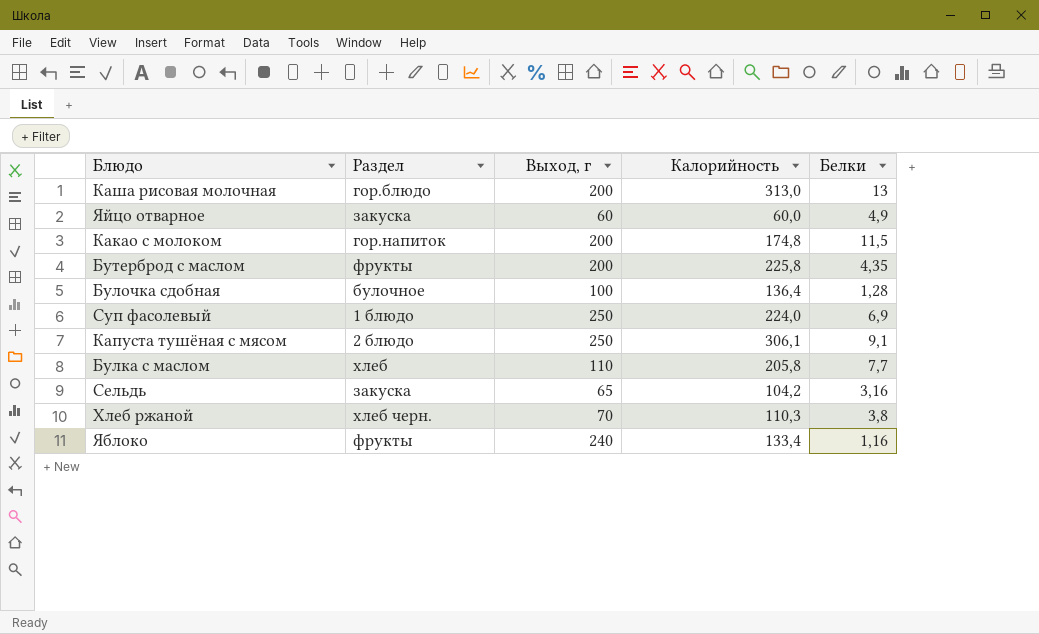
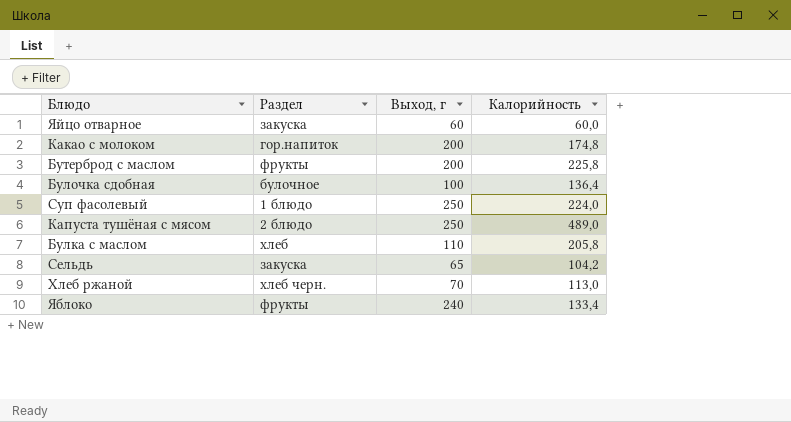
column Белки | position: 5 -> none
row Каша рисовая молочная: гор.блюдо | 200 | 313,0 | 13 -> none
Капуста тушёная с мясом | Калорийность: 306,1 -> 489,0
Хлеб ржаной | Калорийность: 110,3 -> 113,0

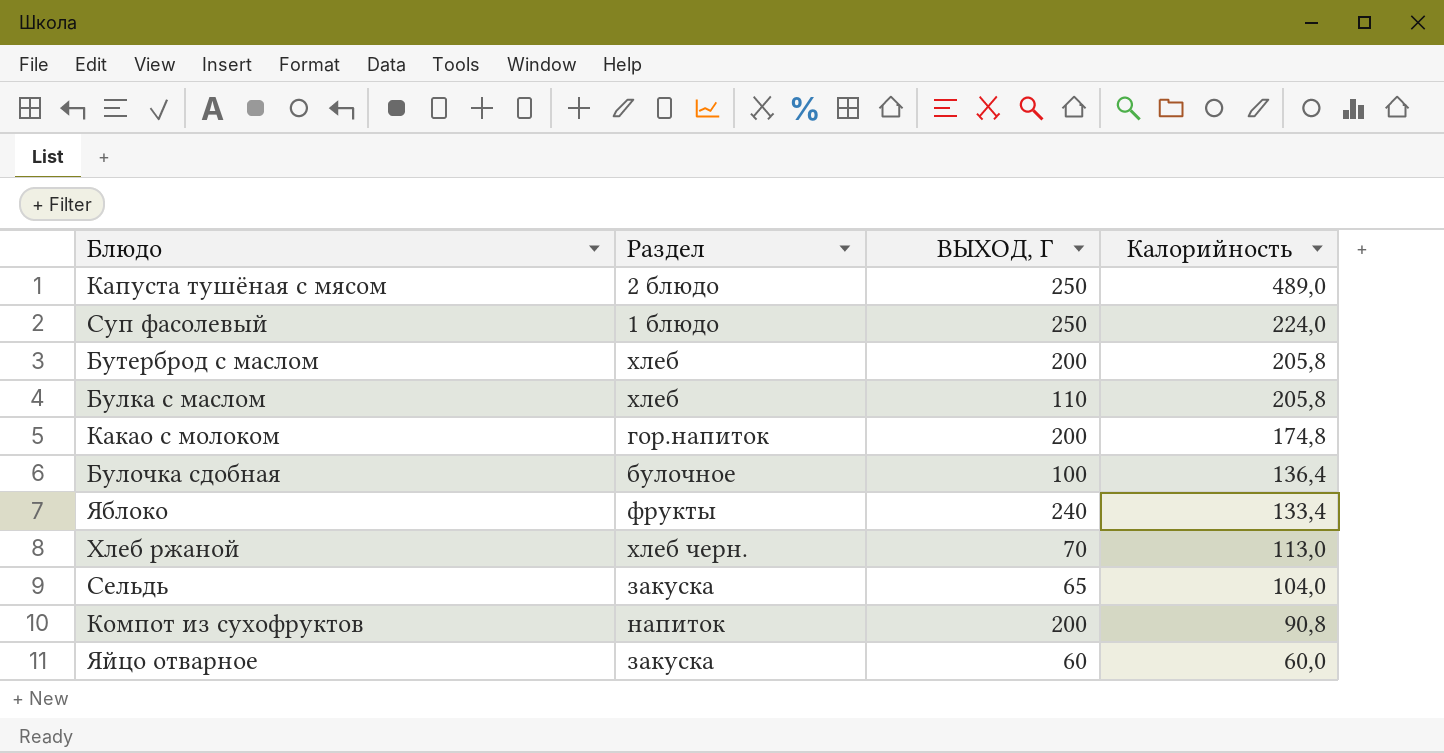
row order: none -> Калорийность descending
column name: Выход, г -> ВЫХОД, Г
Бутерброд с маслом | Раздел: фрукты -> хлеб
Бутерброд с маслом | Калорийность: 225,8 -> 205,8
Сельдь | Калорийность: 104,2 -> 104,0
row Компот из сухофруктов: none -> напиток | 200 | 90,8

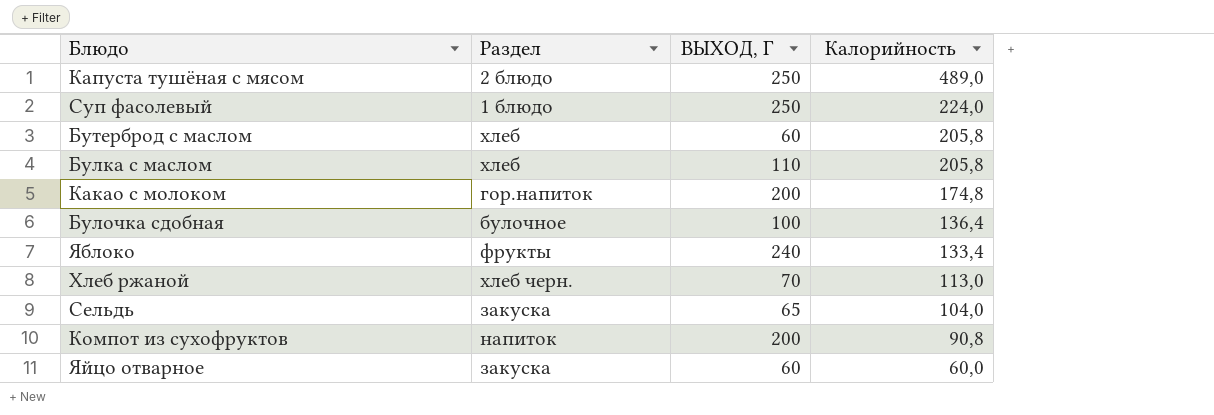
Бутерброд с маслом | ВЫХОД, Г: 200 -> 60

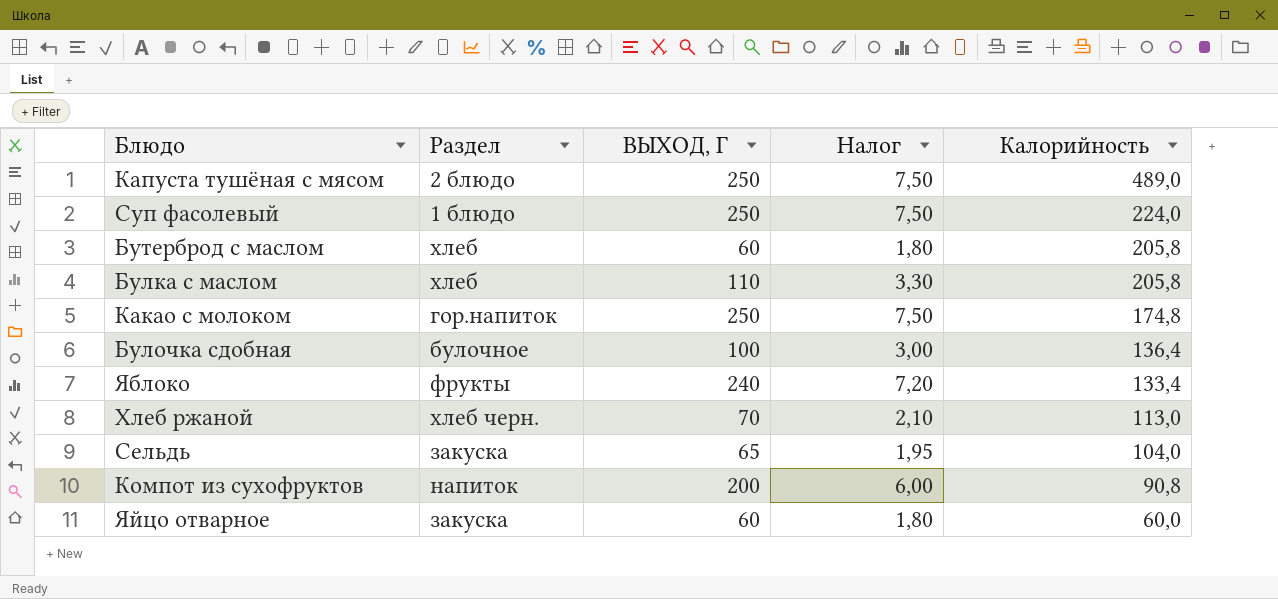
column Налог | formula: none -> [ВЫХОД, Г] * 0,03
Какао с молоком | ВЫХОД, Г: 200 -> 250

